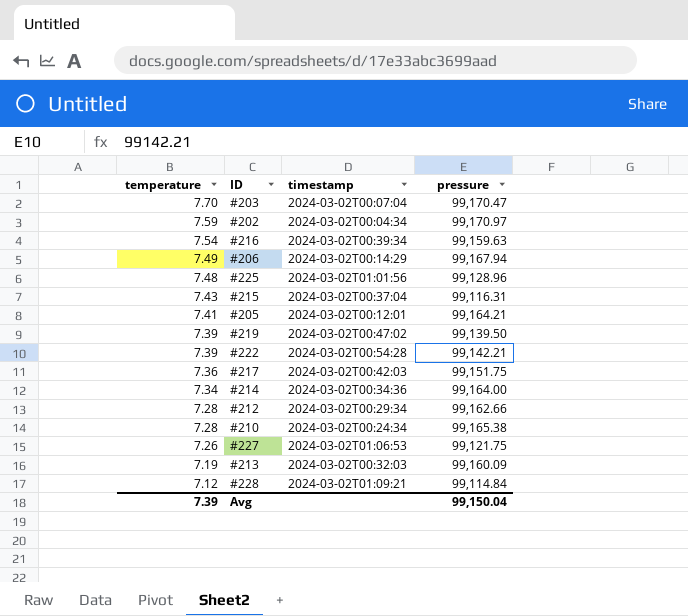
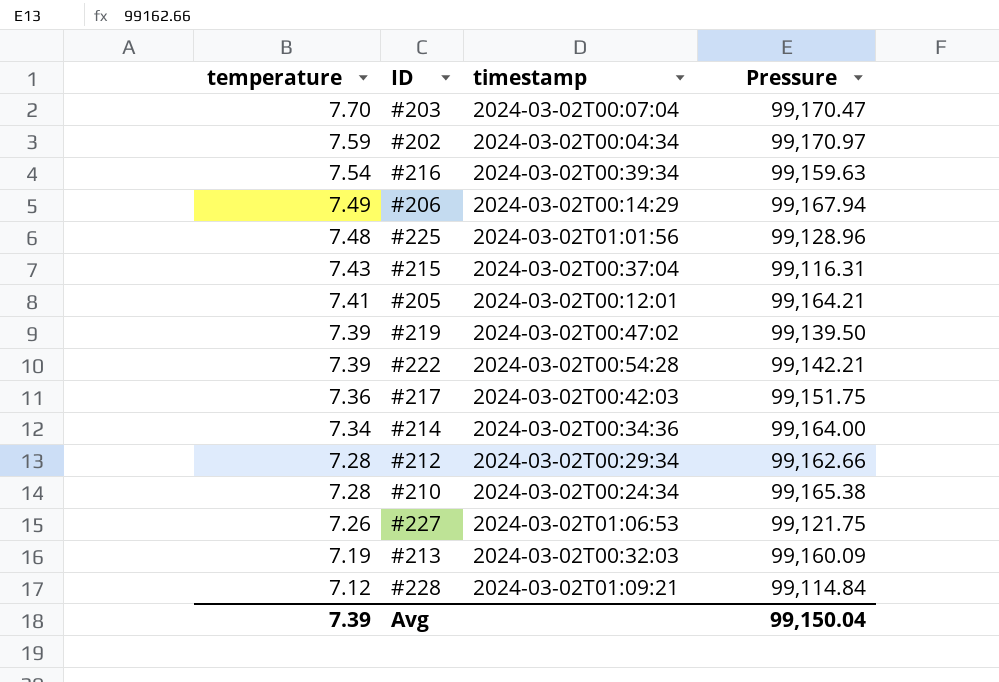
column name: pressure -> Pressure

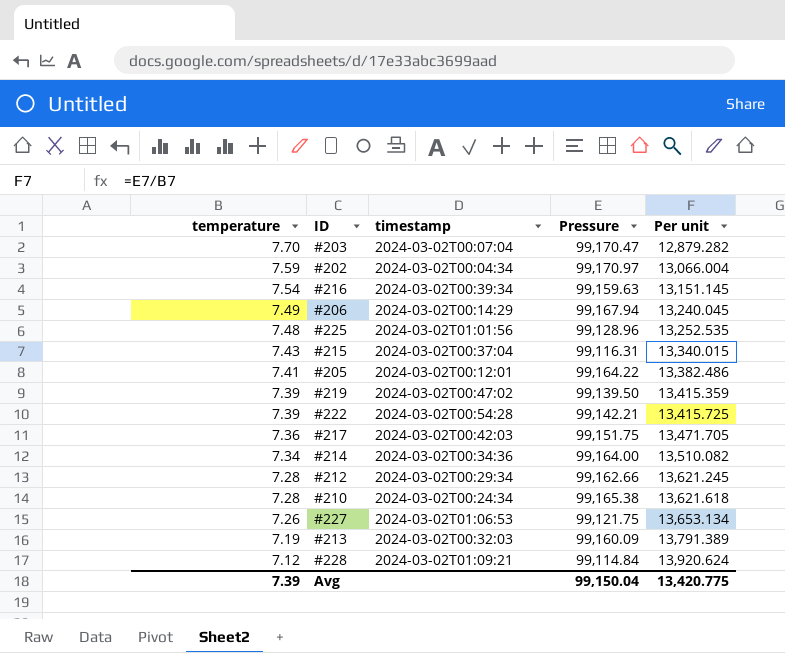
column Per unit | formula: none -> [Pressure] / [temperature]
#205 | Pressure: 99,164.21 -> 99,164.22

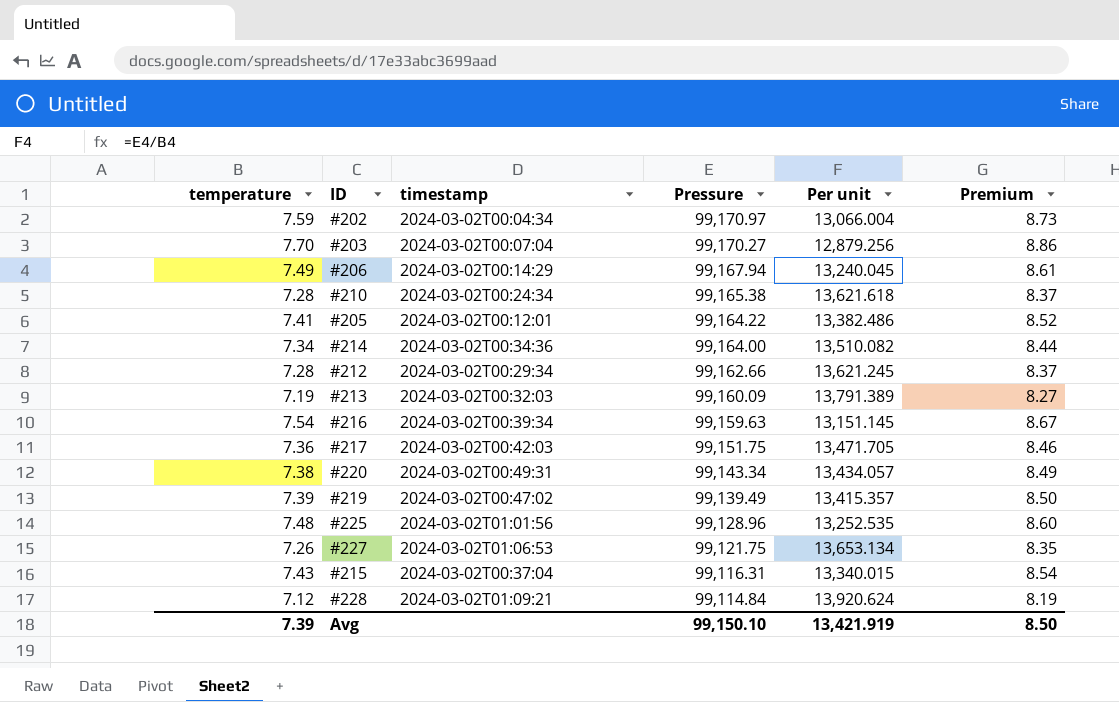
row order: temperature descending -> Pressure descending
column Premium | formula: none -> [temperature] * 1.15
row #222: 7.39 | 2024-03-02T00:54:28 | 99,142.21 | 13,415.725 -> none
#203 | Pressure: 99,170.47 -> 99,170.27
#203 | Per unit: 12,879.282 -> 12,879.256
row #220: none -> 7.38 | 2024-03-02T00:49:31 | 99,143.34 | 13,434.057 | 8.49
#219 | Pressure: 99,139.50 -> 99,139.49
#219 | Per unit: 13,415.359 -> 13,415.357
Avg | Pressure: 99,150.04 -> 99,150.10
Avg | Per unit: 13,420.775 -> 13,421.919

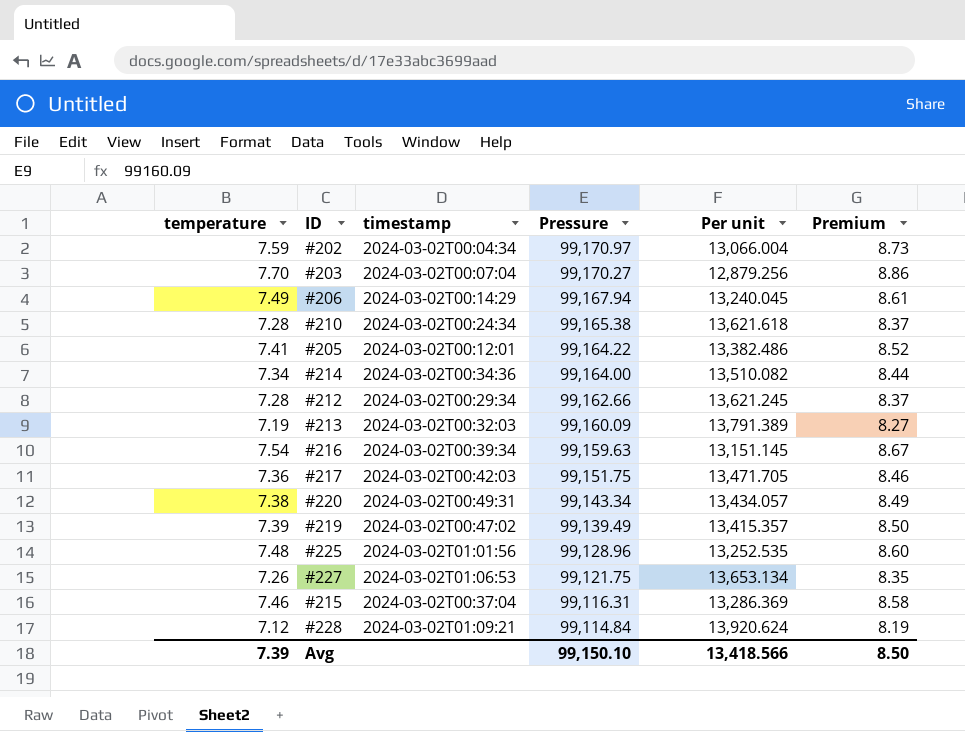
#215 | temperature: 7.43 -> 7.46
#215 | Per unit: 13,340.015 -> 13,286.369
#215 | Premium: 8.54 -> 8.58
Avg | Per unit: 13,421.919 -> 13,418.566

